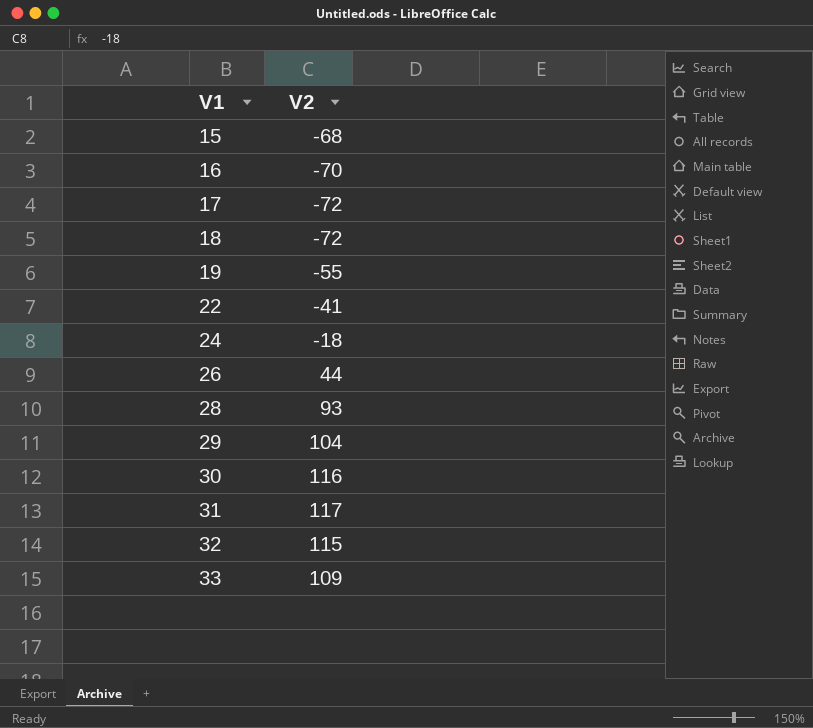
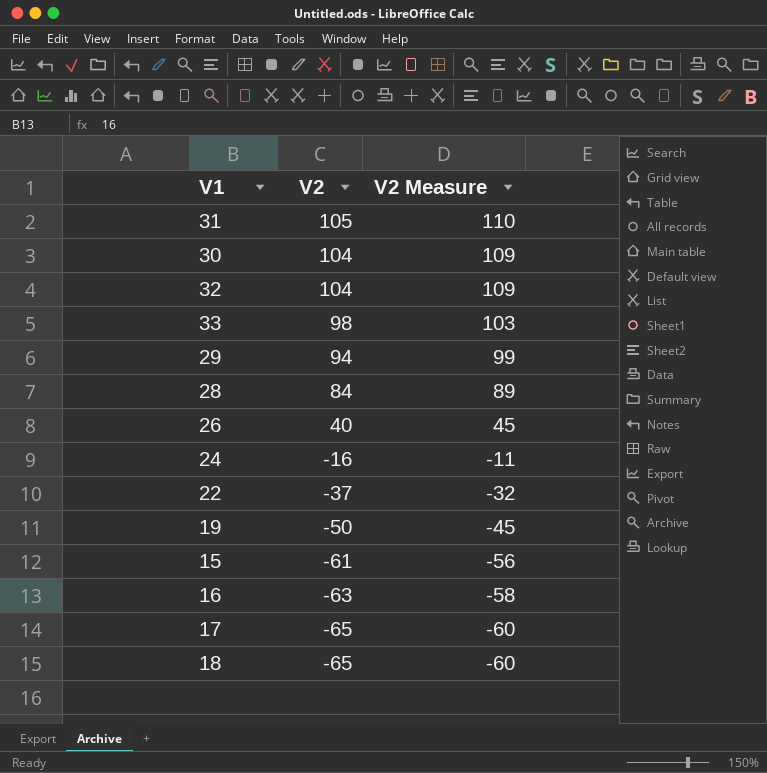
row order: V1 ascending -> V2 descending
column V2 Measure | formula: none -> [V2] + 5
31 | V2: 117 -> 105
30 | V2: 116 -> 104
32 | V2: 115 -> 104
33 | V2: 109 -> 98
29 | V2: 104 -> 94
28 | V2: 93 -> 84
26 | V2: 44 -> 40
24 | V2: -18 -> -16
22 | V2: -41 -> -37
19 | V2: -55 -> -50
15 | V2: -68 -> -61
16 | V2: -70 -> -63
17 | V2: -72 -> -65
18 | V2: -72 -> -65

